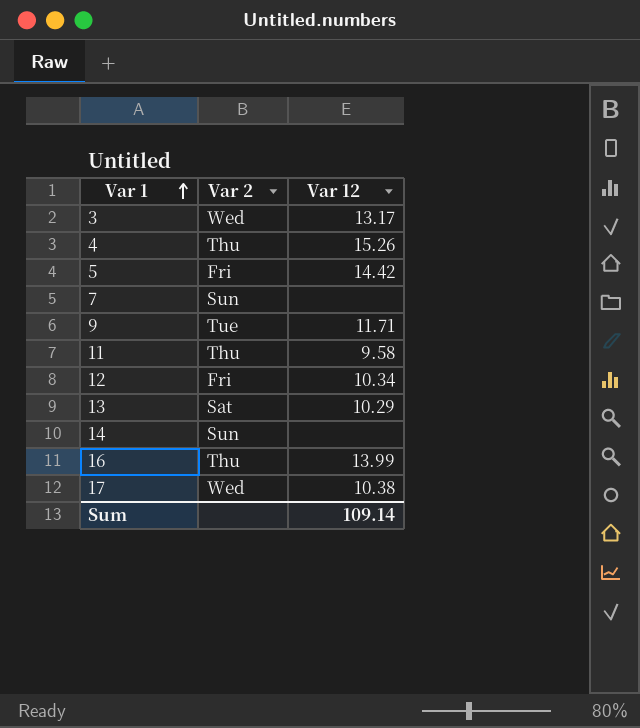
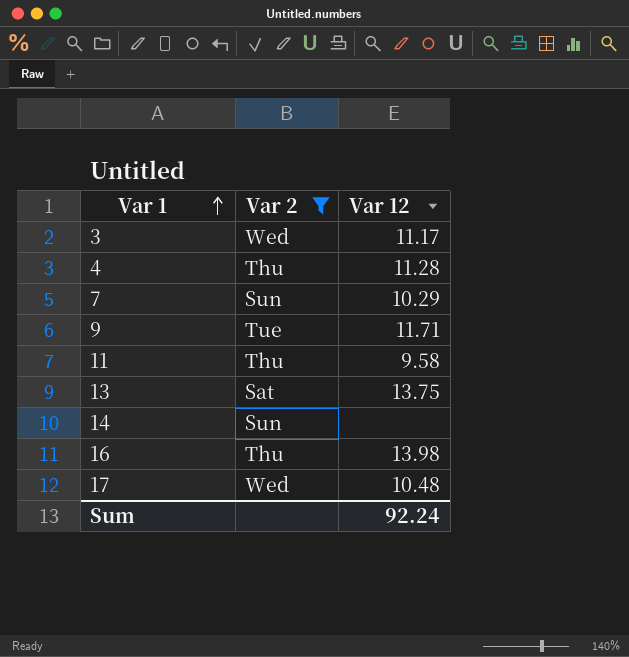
filter: none -> Var 2 != Fri
3 | Var 12: 13.17 -> 11.17
4 | Var 12: 15.26 -> 11.28
7 | Var 12: none -> 10.29
13 | Var 12: 10.29 -> 13.75
16 | Var 12: 13.99 -> 13.98
17 | Var 12: 10.38 -> 10.48
Sum | Var 12: 109.14 -> 92.24

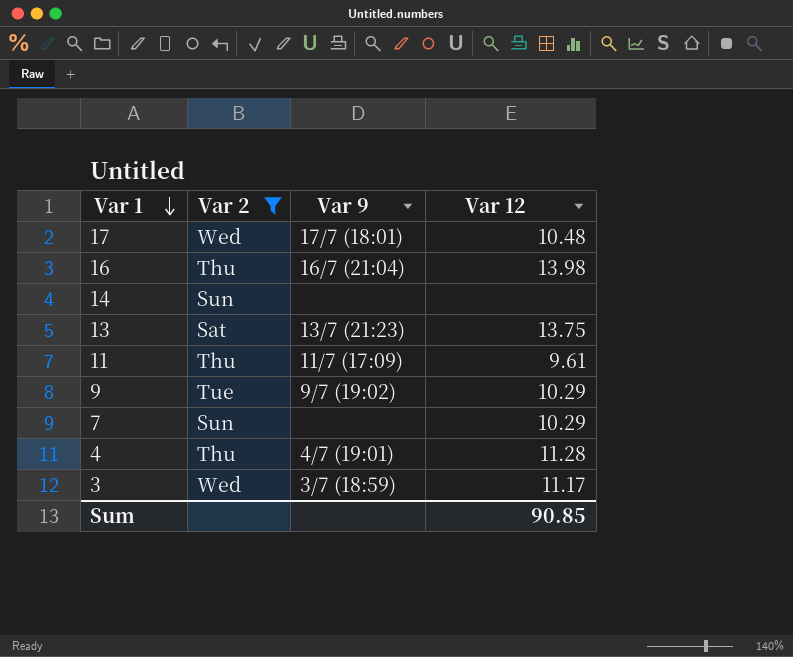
row order: Var 1 ascending -> Var 1 descending
column Var 9 | position: none -> 3
11 | Var 12: 9.58 -> 9.61
9 | Var 12: 11.71 -> 10.29
Sum | Var 12: 92.24 -> 90.85

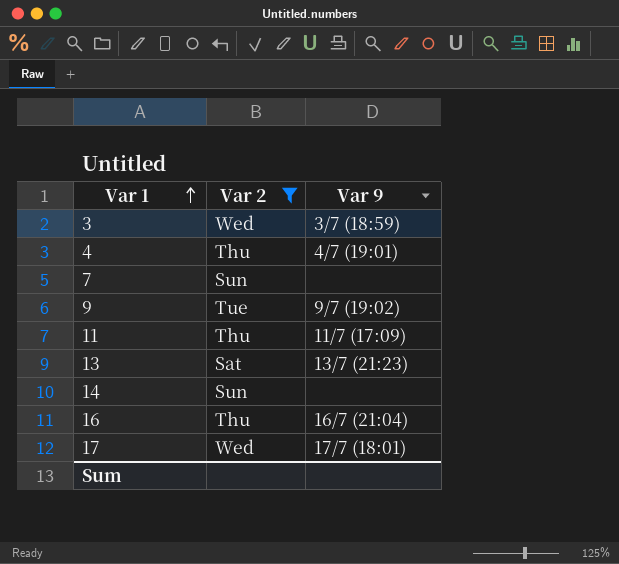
row order: Var 1 descending -> Var 1 ascending
column Var 12 | position: 4 -> none

